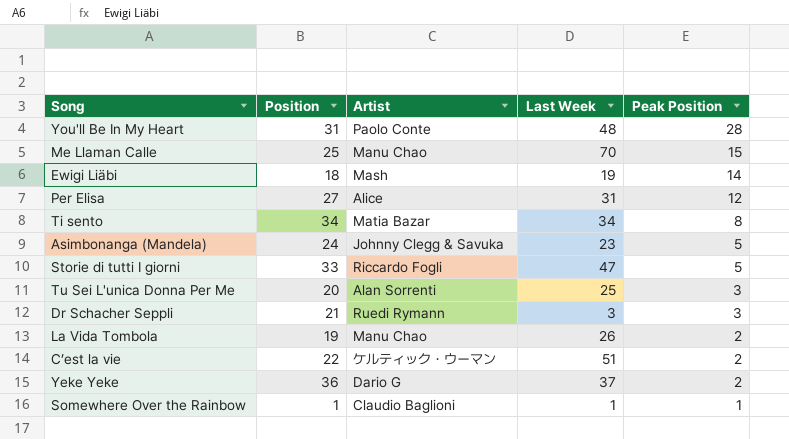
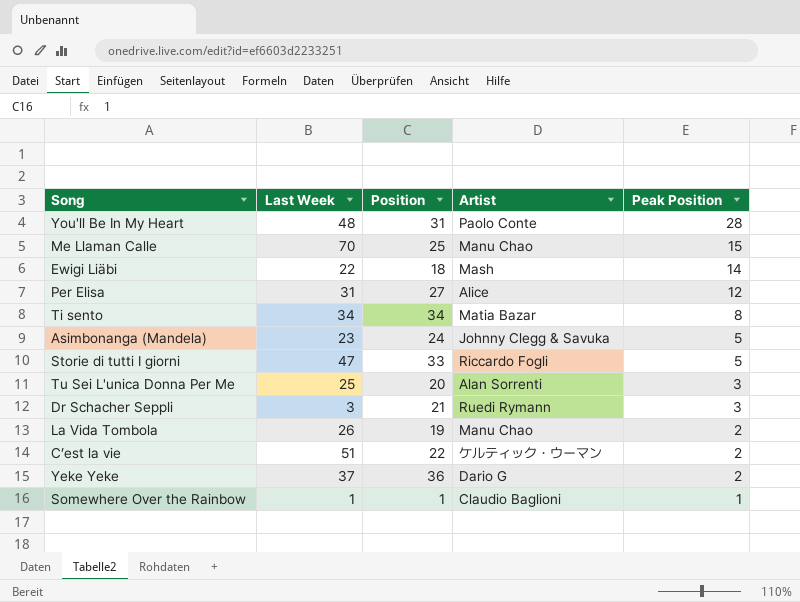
column Last Week | position: 4 -> 2
Ewigi Liäbi | Last Week: 19 -> 22

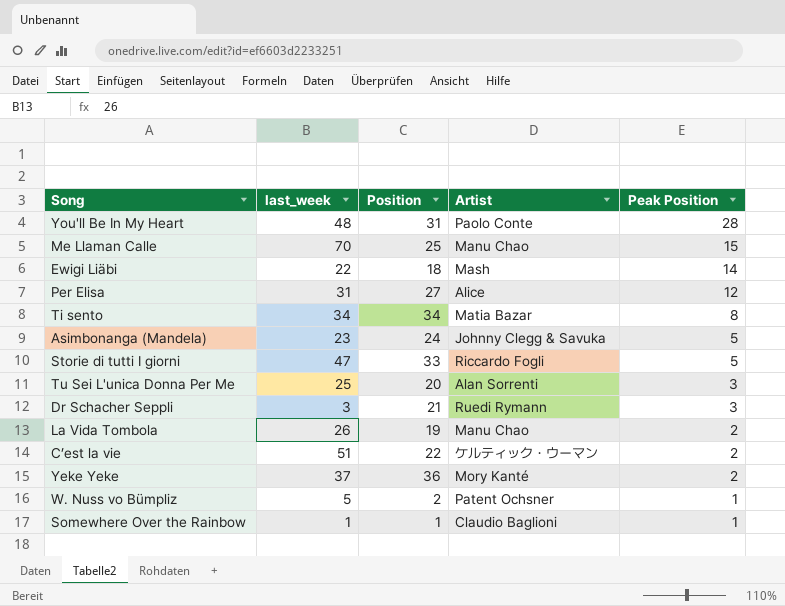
column name: Last Week -> last_week
Yeke Yeke | Artist: Dario G -> Mory Kanté
row W. Nuss vo Bümpliz: none -> 5 | 2 | Patent Ochsner | 1

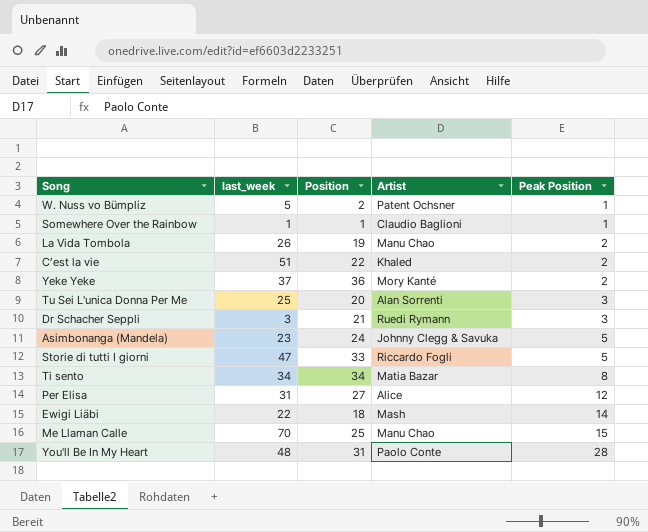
row order: Peak Position descending -> Peak Position ascending
C’est la vie | Artist: ケルティック・ウーマン -> Khaled

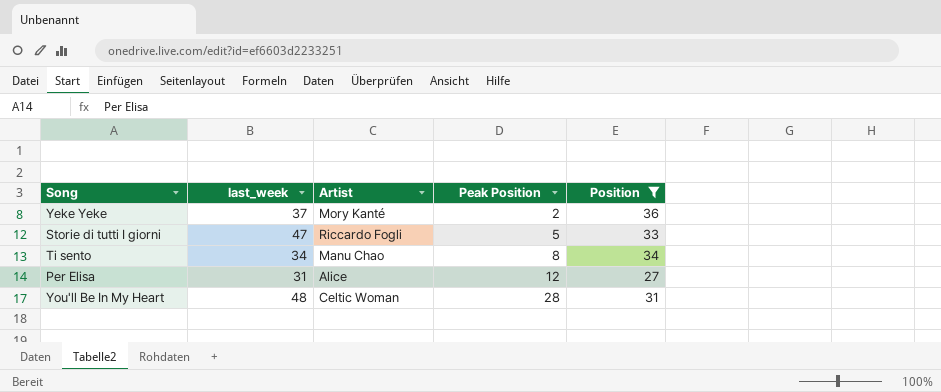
filter: none -> Position >= 27
column Position | position: 3 -> 5
Ti sento | Artist: Matia Bazar -> Manu Chao
You'll Be In My Heart | Artist: Paolo Conte -> Celtic Woman

